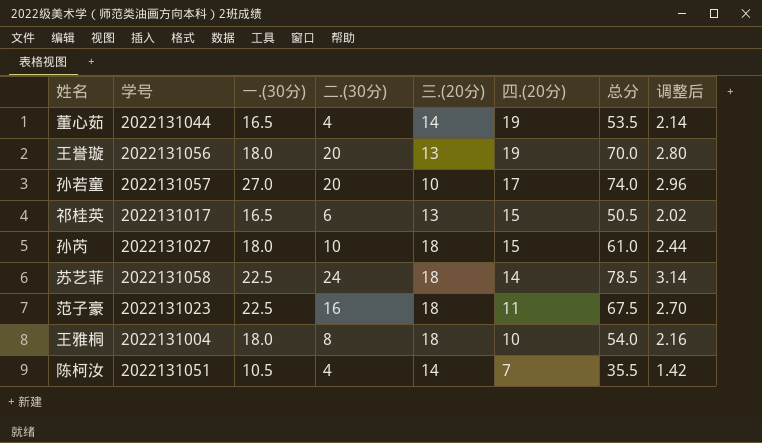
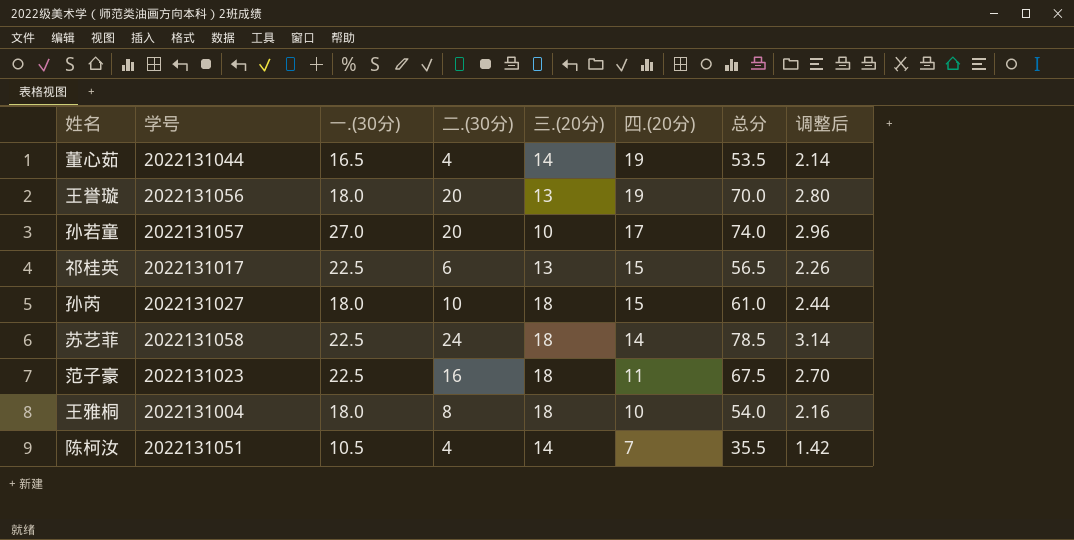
祁桂英 | 一.(30分): 16.5 -> 22.5
祁桂英 | 总分: 50.5 -> 56.5
祁桂英 | 调整后: 2.02 -> 2.26

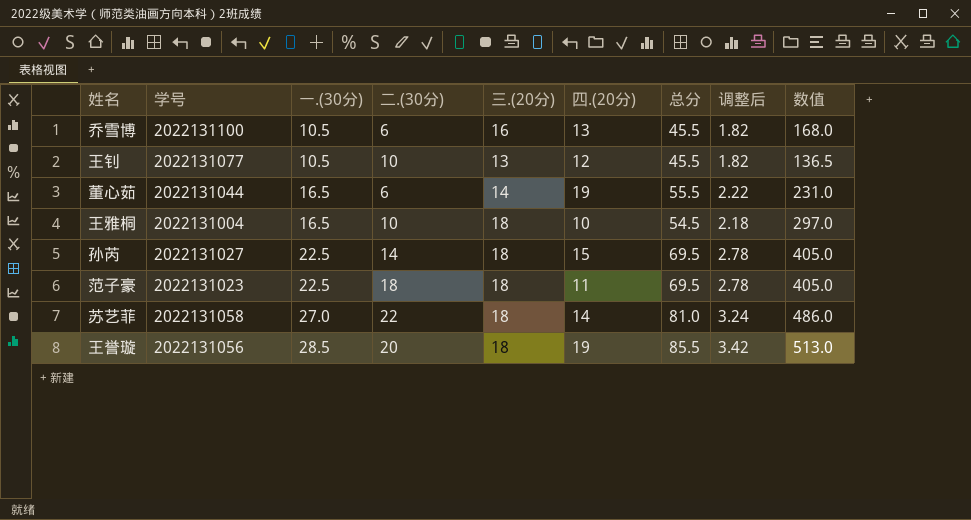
row order: 四.(20分) descending -> 一.(30分) ascending
column 数值 | formula: none -> [一.(30分)] * [三.(20分)]
row 孙若童: 2022131057 | 27.0 | 20 | 10 | 17 | 74.0 | 2.96 -> none
row 祁桂英: 2022131017 | 22.5 | 6 | 13 | 15 | 56.5 | 2.26 -> none
row 陈柯汝: 2022131051 | 10.5 | 4 | 14 | 7 | 35.5 | 1.42 -> none
row 乔雪博: none -> 2022131100 | 10.5 | 6 | 16 | 13 | 45.5 | 1.82 | 168.0
row 王钊: none -> 2022131077 | 10.5 | 10 | 13 | 12 | 45.5 | 1.82 | 136.5
董心茹 | 二.(30分): 4 -> 6
董心茹 | 总分: 53.5 -> 55.5
董心茹 | 调整后: 2.14 -> 2.22
王雅桐 | 一.(30分): 18.0 -> 16.5
王雅桐 | 二.(30分): 8 -> 10
王雅桐 | 总分: 54.0 -> 54.5
王雅桐 | 调整后: 2.16 -> 2.18
孙芮 | 一.(30分): 18.0 -> 22.5
孙芮 | 二.(30分): 10 -> 14
孙芮 | 总分: 61.0 -> 69.5
孙芮 | 调整后: 2.44 -> 2.78
范子豪 | 二.(30分): 16 -> 18
范子豪 | 总分: 67.5 -> 69.5
范子豪 | 调整后: 2.70 -> 2.78
苏艺菲 | 一.(30分): 22.5 -> 27.0
苏艺菲 | 二.(30分): 24 -> 22
苏艺菲 | 总分: 78.5 -> 81.0
苏艺菲 | 调整后: 3.14 -> 3.24
王誉璇 | 一.(30分): 18.0 -> 28.5
王誉璇 | 三.(20分): 13 -> 18
王誉璇 | 总分: 70.0 -> 85.5
王誉璇 | 调整后: 2.80 -> 3.42

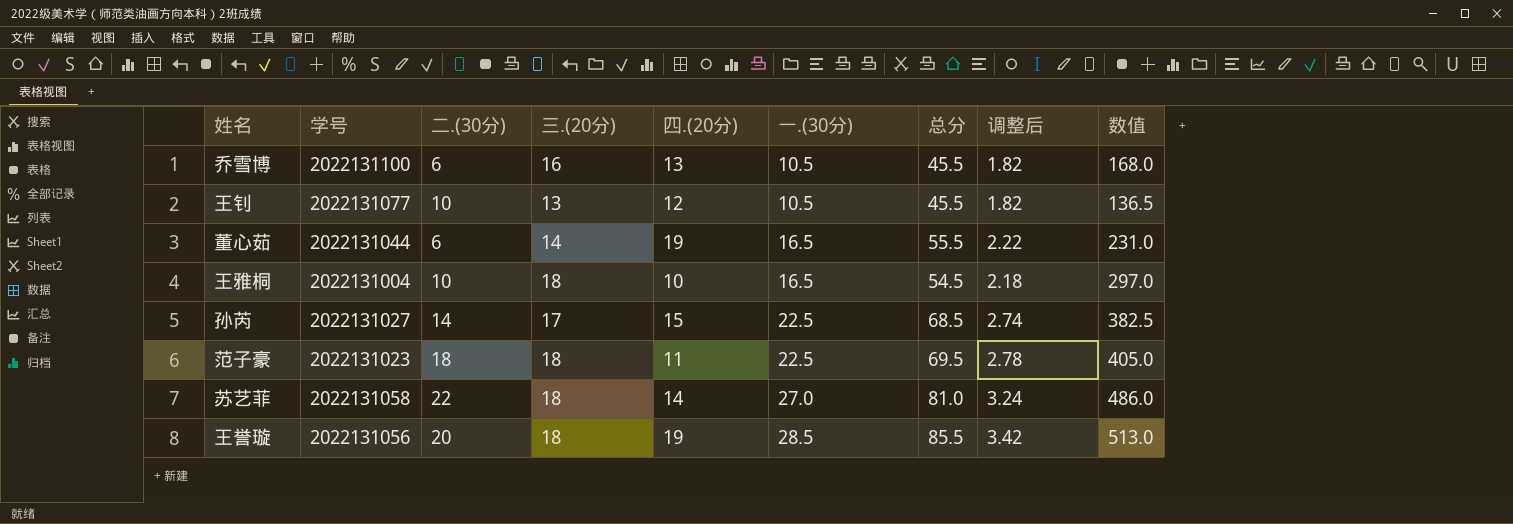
column 一.(30分) | position: 3 -> 6
孙芮 | 三.(20分): 18 -> 17
孙芮 | 总分: 69.5 -> 68.5
孙芮 | 调整后: 2.78 -> 2.74
孙芮 | 数值: 405.0 -> 382.5

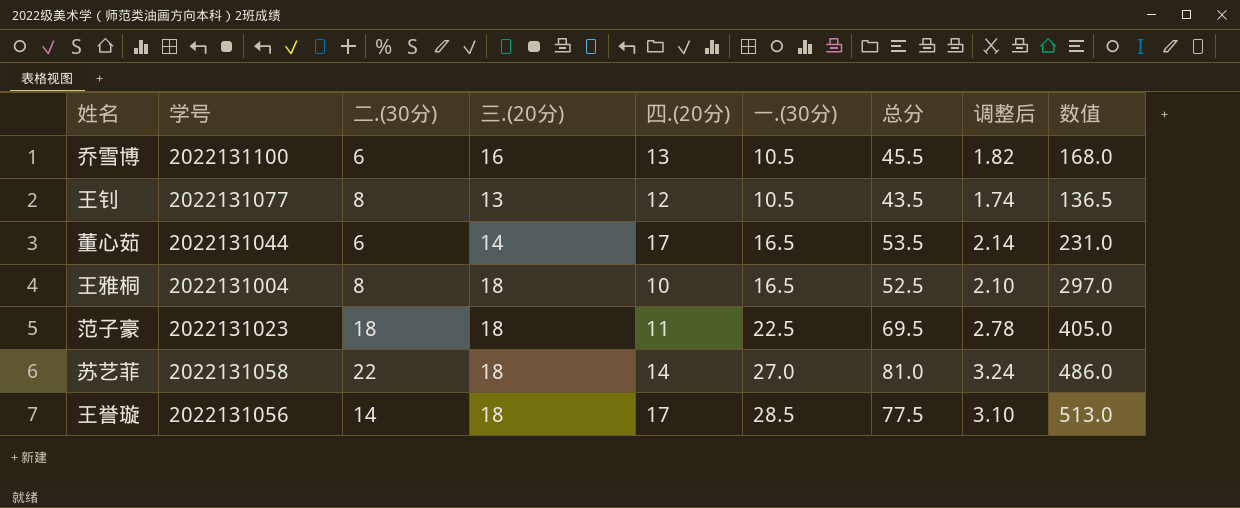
row 孙芮: 2022131027 | 14 | 17 | 15 | 22.5 | 68.5 | 2.74 | 382.5 -> none
王钊 | 二.(30分): 10 -> 8
王钊 | 总分: 45.5 -> 43.5
王钊 | 调整后: 1.82 -> 1.74
董心茹 | 四.(20分): 19 -> 17
董心茹 | 总分: 55.5 -> 53.5
董心茹 | 调整后: 2.22 -> 2.14
王雅桐 | 二.(30分): 10 -> 8
王雅桐 | 总分: 54.5 -> 52.5
王雅桐 | 调整后: 2.18 -> 2.10
王誉璇 | 二.(30分): 20 -> 14
王誉璇 | 四.(20分): 19 -> 17
王誉璇 | 总分: 85.5 -> 77.5
王誉璇 | 调整后: 3.42 -> 3.10

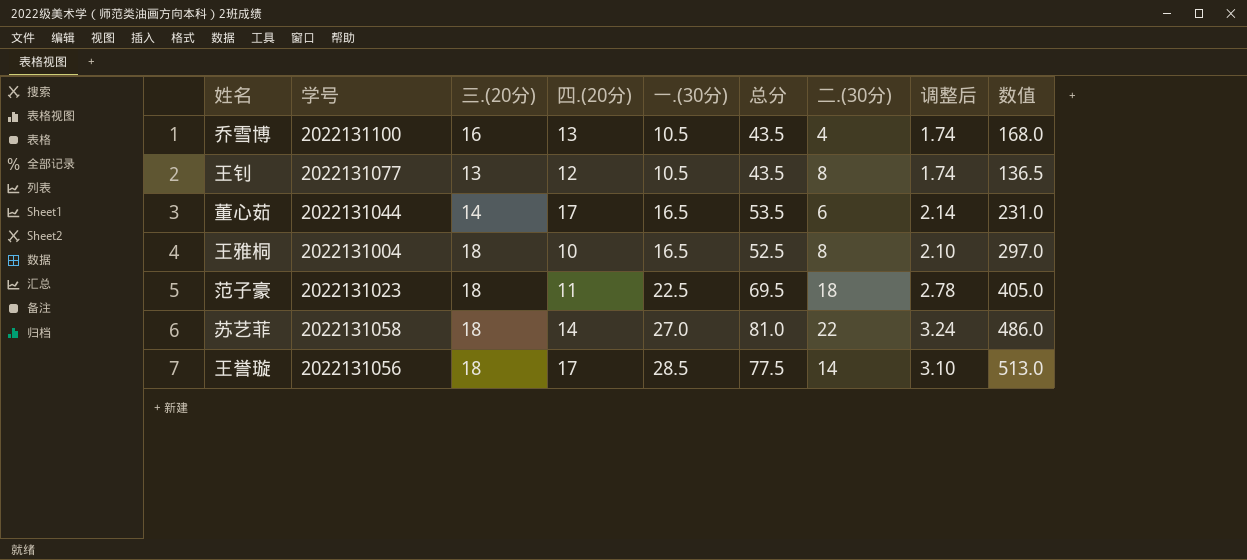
column 二.(30分) | position: 3 -> 7
乔雪博 | 总分: 45.5 -> 43.5
乔雪博 | 二.(30分): 6 -> 4
乔雪博 | 调整后: 1.82 -> 1.74

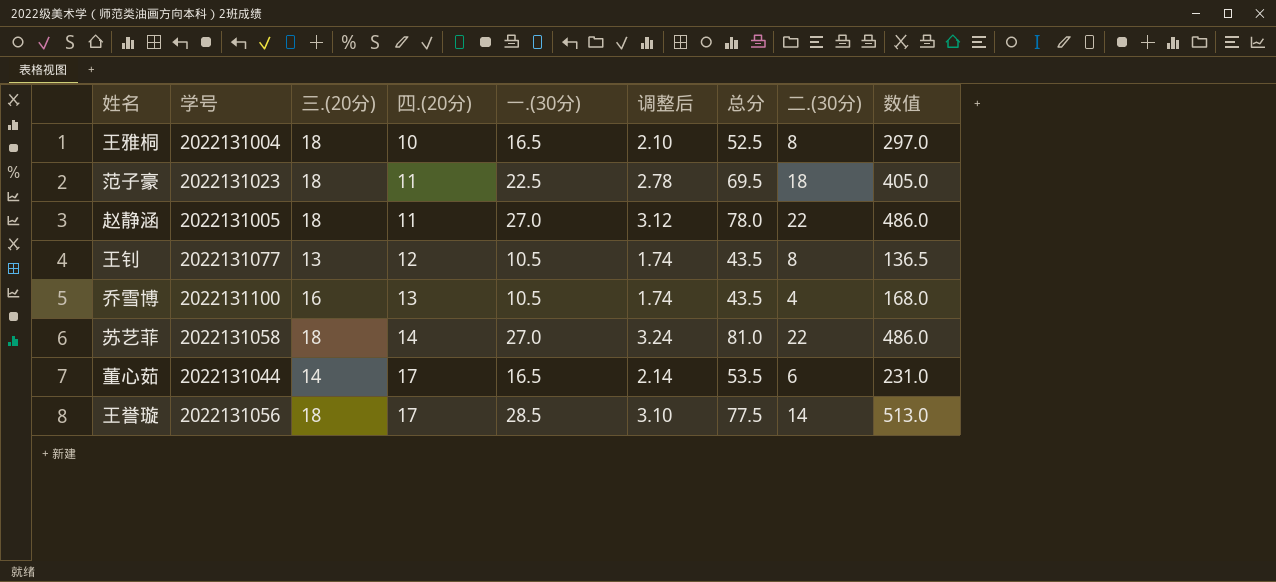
row order: 一.(30分) ascending -> 四.(20分) ascending
column 调整后 | position: 8 -> 6
row 赵静涵: none -> 2022131005 | 18 | 11 | 27.0 | 3.12 | 78.0 | 22 | 486.0

